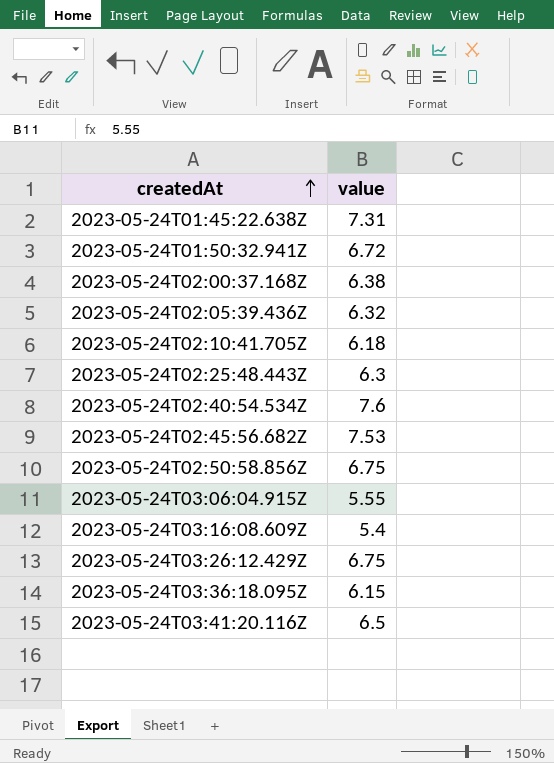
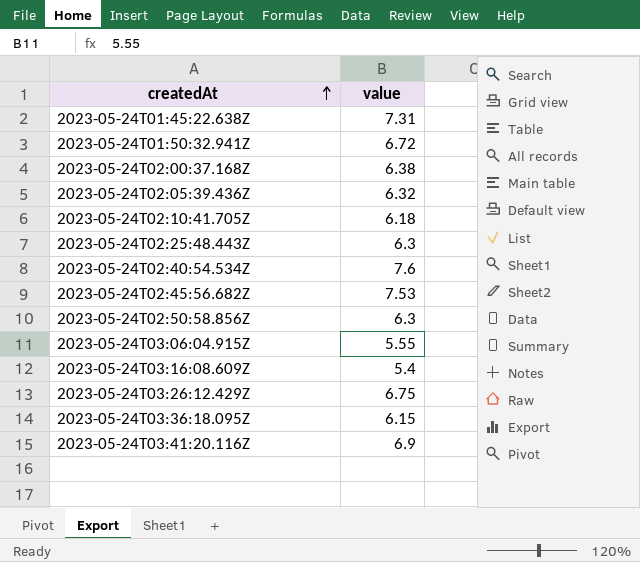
2023-05-24T02:50:58.856Z | value: 6.75 -> 6.3
2023-05-24T03:41:20.116Z | value: 6.5 -> 6.9

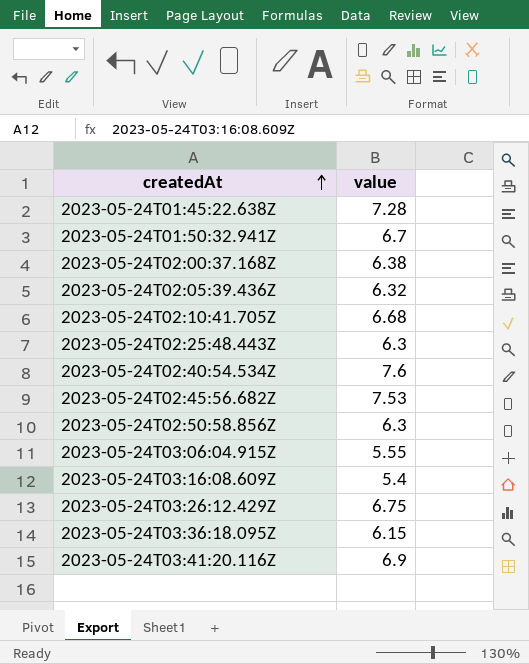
2023-05-24T01:45:22.638Z | value: 7.31 -> 7.28
2023-05-24T01:50:32.941Z | value: 6.72 -> 6.7
2023-05-24T02:10:41.705Z | value: 6.18 -> 6.68

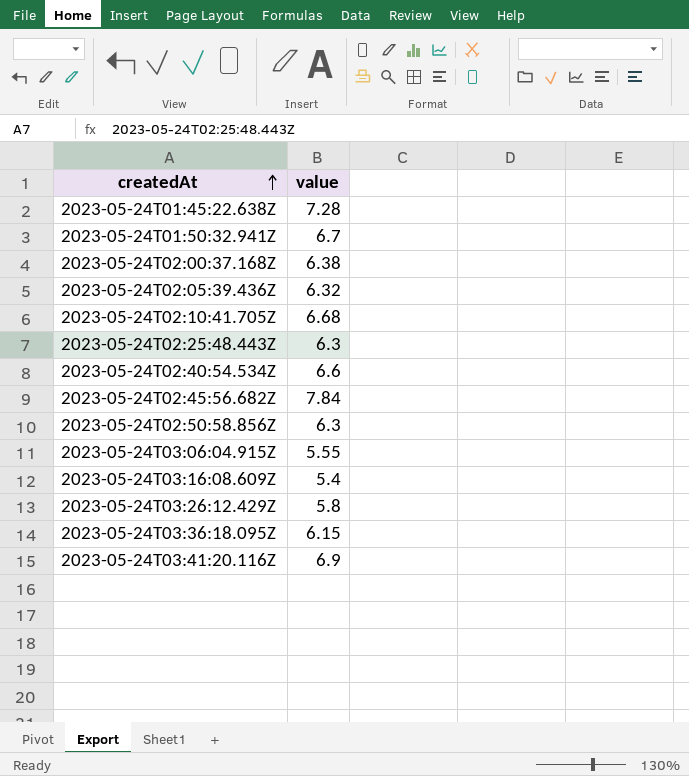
2023-05-24T02:40:54.534Z | value: 7.6 -> 6.6
2023-05-24T02:45:56.682Z | value: 7.53 -> 7.84
2023-05-24T03:26:12.429Z | value: 6.75 -> 5.8

